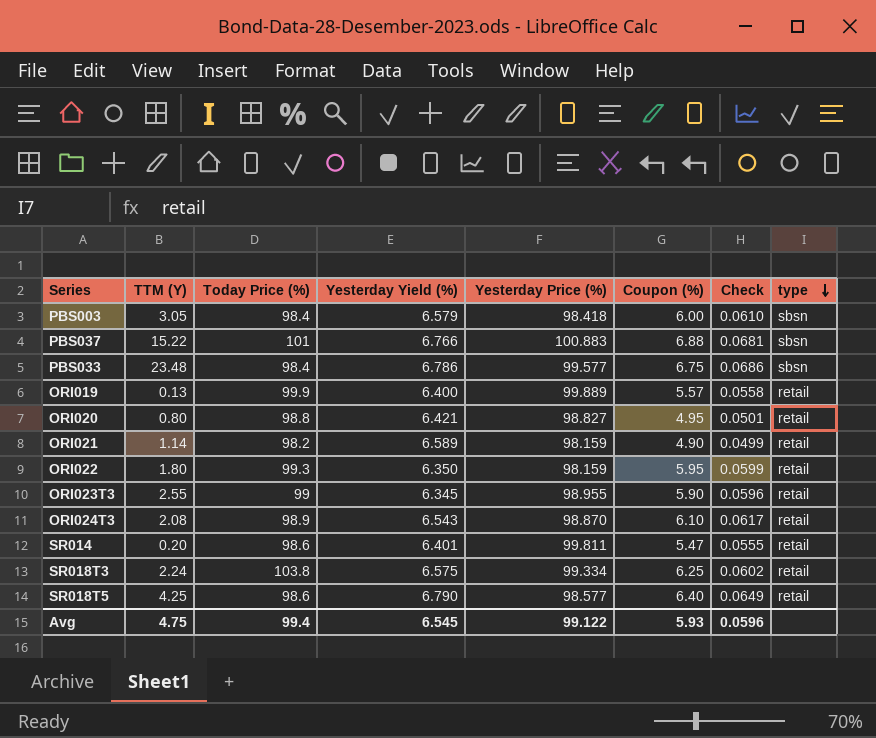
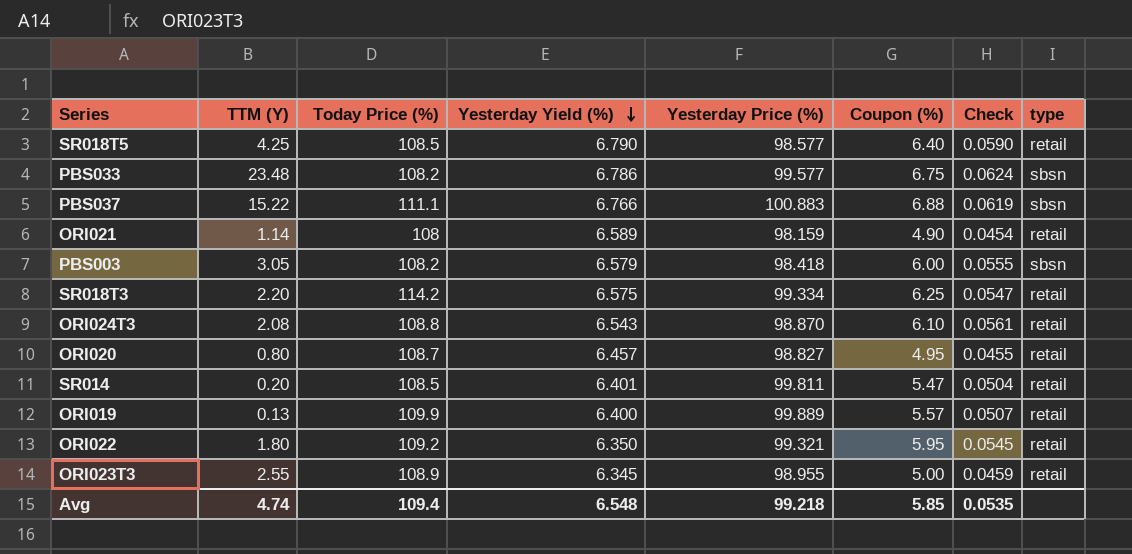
row order: type descending -> Yesterday Yield (%) descending
SR018T5 | Today Price (%): 98.6 -> 108.5
SR018T5 | Check: 0.0649 -> 0.0590
PBS033 | Today Price (%): 98.4 -> 108.2
PBS033 | Check: 0.0686 -> 0.0624
PBS037 | Today Price (%): 101 -> 111.1
PBS037 | Check: 0.0681 -> 0.0619
ORI021 | Today Price (%): 98.2 -> 108
ORI021 | Check: 0.0499 -> 0.0454
PBS003 | Today Price (%): 98.4 -> 108.2
PBS003 | Check: 0.0610 -> 0.0555
SR018T3 | TTM (Y): 2.24 -> 2.20
SR018T3 | Today Price (%): 103.8 -> 114.2
SR018T3 | Check: 0.0602 -> 0.0547
ORI024T3 | Today Price (%): 98.9 -> 108.8
ORI024T3 | Check: 0.0617 -> 0.0561
ORI020 | Today Price (%): 98.8 -> 108.7
ORI020 | Yesterday Yield (%): 6.421 -> 6.457
ORI020 | Check: 0.0501 -> 0.0455
SR014 | Today Price (%): 98.6 -> 108.5
SR014 | Check: 0.0555 -> 0.0504
ORI019 | Today Price (%): 99.9 -> 109.9
ORI019 | Check: 0.0558 -> 0.0507
ORI022 | Today Price (%): 99.3 -> 109.2
ORI022 | Yesterday Price (%): 98.159 -> 99.321
ORI022 | Check: 0.0599 -> 0.0545
ORI023T3 | Today Price (%): 99 -> 108.9
ORI023T3 | Coupon (%): 5.90 -> 5.00
ORI023T3 | Check: 0.0596 -> 0.0459
Avg | TTM (Y): 4.75 -> 4.74
Avg | Today Price (%): 99.4 -> 109.4
Avg | Yesterday Yield (%): 6.545 -> 6.548
Avg | Yesterday Price (%): 99.122 -> 99.218
Avg | Coupon (%): 5.93 -> 5.85
Avg | Check: 0.0596 -> 0.0535

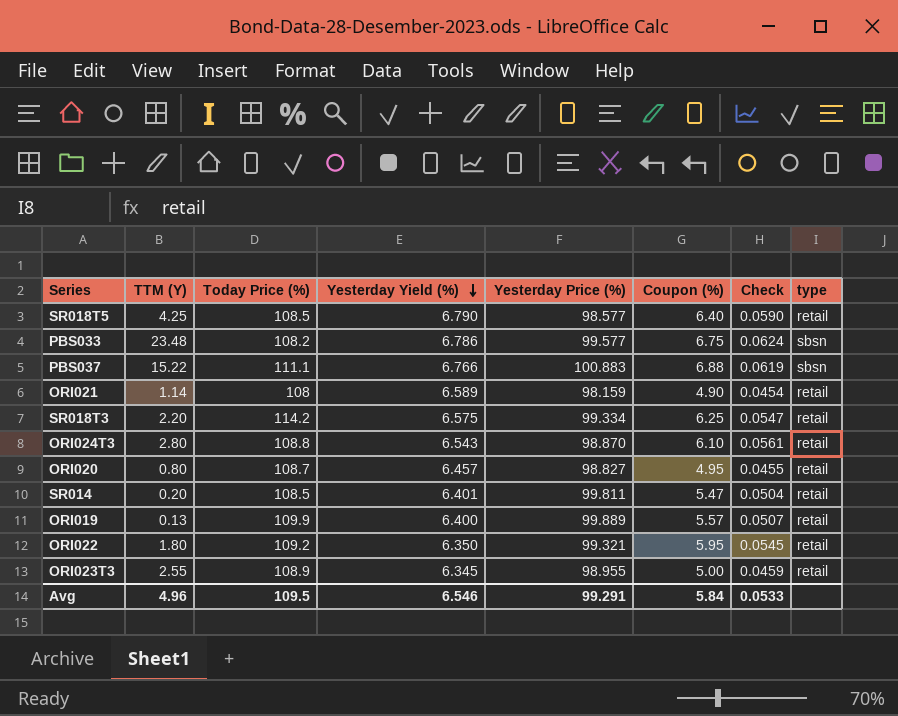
row PBS003: 3.05 | 108.2 | 6.579 | 98.418 | 6.00 | 0.0555 | sbsn -> none
ORI024T3 | TTM (Y): 2.08 -> 2.80
Avg | TTM (Y): 4.74 -> 4.96
Avg | Today Price (%): 109.4 -> 109.5
Avg | Yesterday Yield (%): 6.548 -> 6.546
Avg | Yesterday Price (%): 99.218 -> 99.291
Avg | Coupon (%): 5.85 -> 5.84
Avg | Check: 0.0535 -> 0.0533

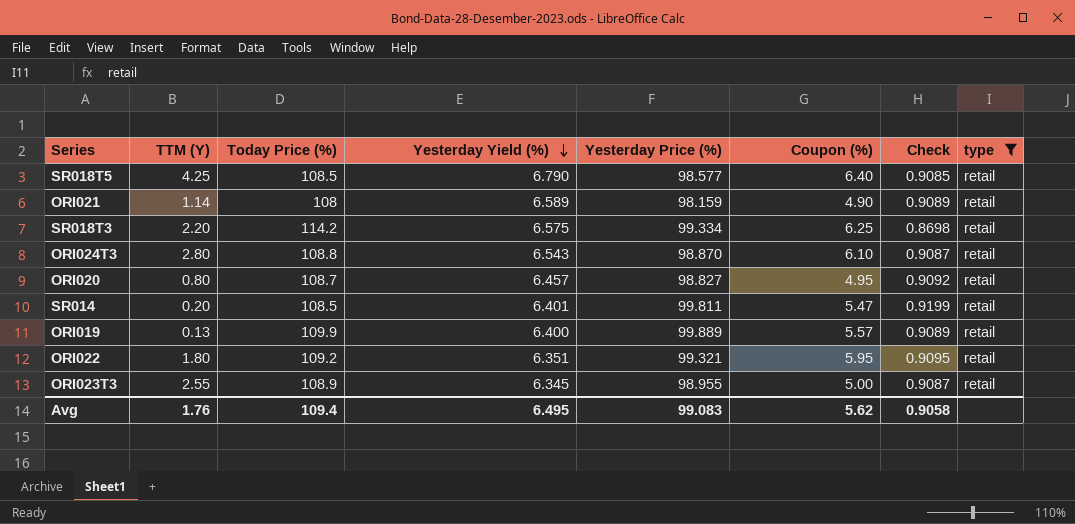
filter: none -> type = retail
column Check | formula: [Coupon (%)] / [Today Price (%)] -> [Yesterday Price (%)] / [Today Price (%)]
ORI022 | Yesterday Yield (%): 6.350 -> 6.351
Avg | TTM (Y): 4.96 -> 1.76
Avg | Today Price (%): 109.5 -> 109.4
Avg | Yesterday Yield (%): 6.546 -> 6.495
Avg | Yesterday Price (%): 99.291 -> 99.083
Avg | Coupon (%): 5.84 -> 5.62
Avg | Check: 0.0533 -> 0.9058

